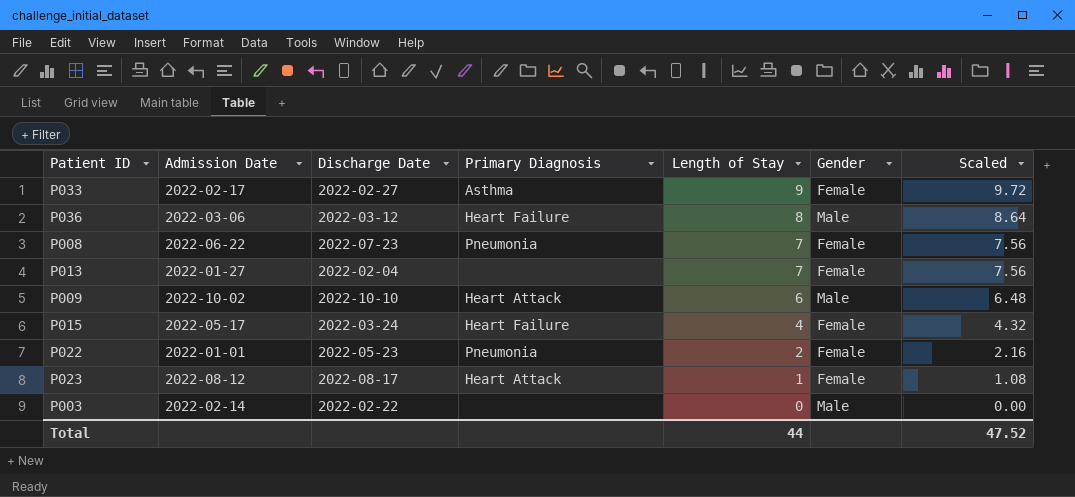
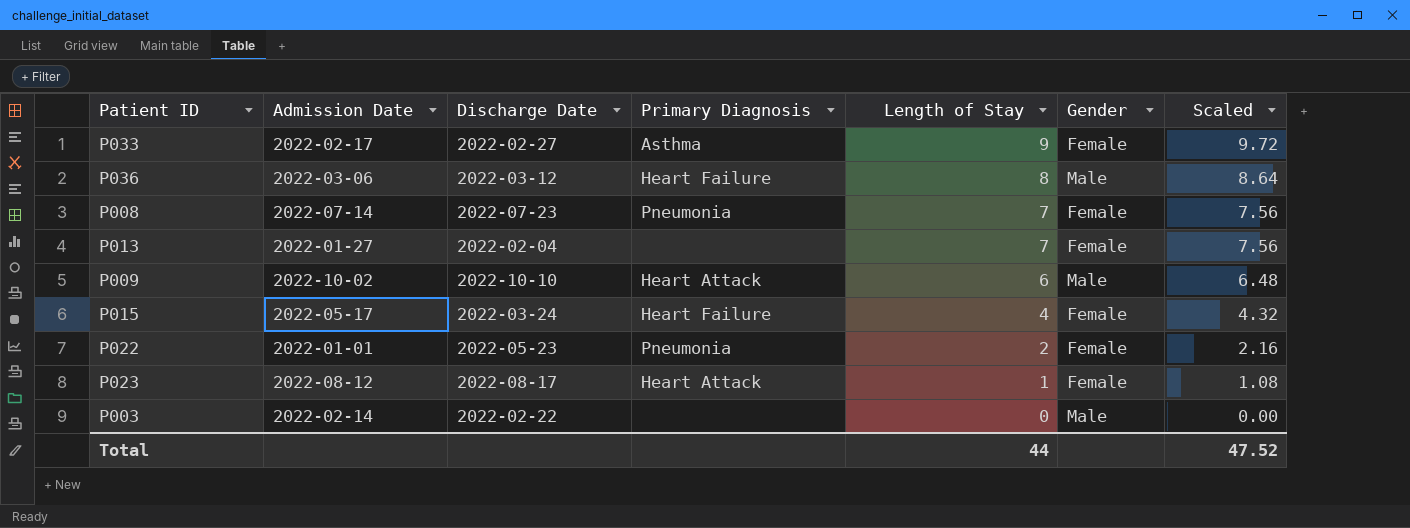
P008 | Admission Date: 2022-06-22 -> 2022-07-14

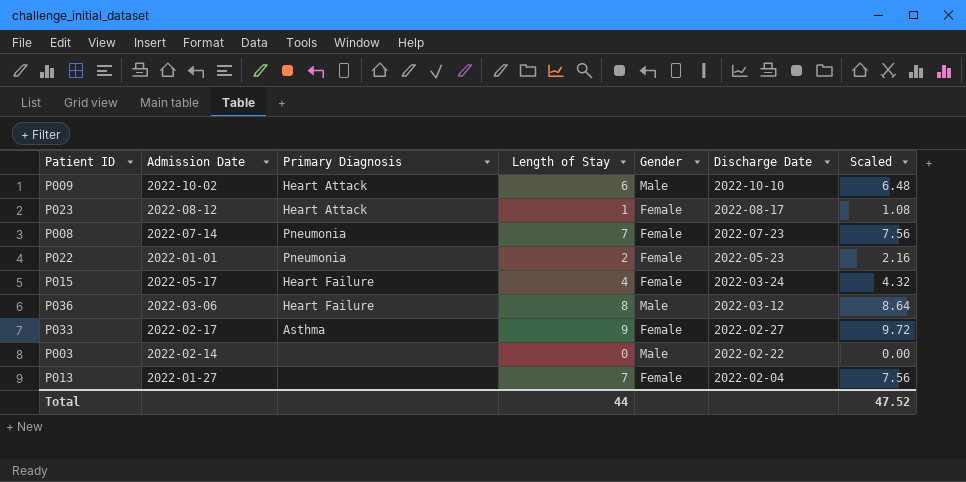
row order: Length of Stay descending -> Discharge Date descending
column Discharge Date | position: 3 -> 6

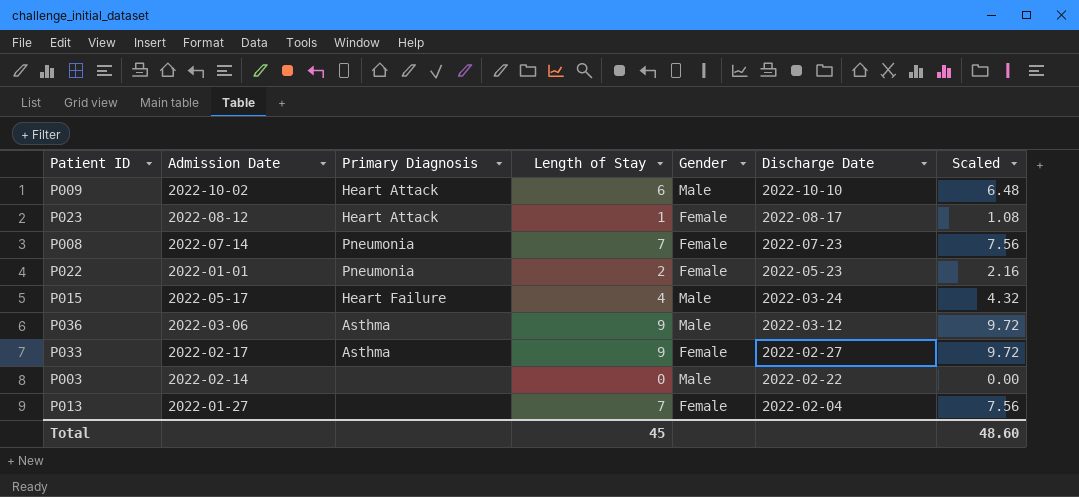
P015 | Gender: Female -> Male
P036 | Primary Diagnosis: Heart Failure -> Asthma
P036 | Length of Stay: 8 -> 9
P036 | Scaled: 8.64 -> 9.72
Total | Length of Stay: 44 -> 45
Total | Scaled: 47.52 -> 48.60

